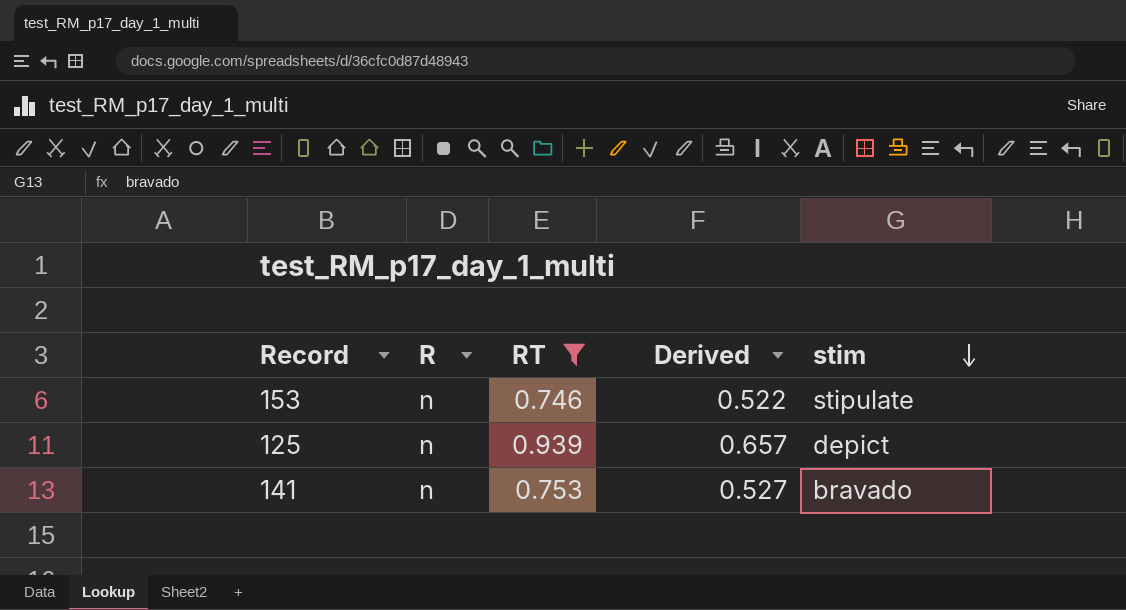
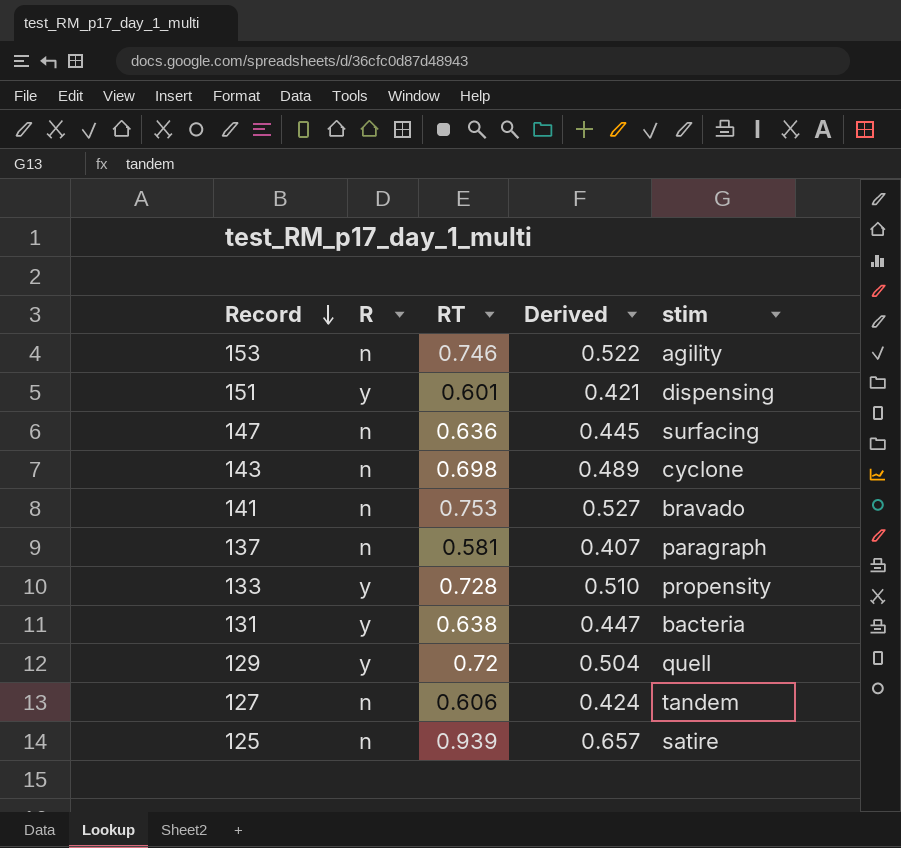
filter: RT >= 0.746 -> none
row order: stim descending -> Record descending
153 | stim: stipulate -> agility
125 | stim: depict -> satire

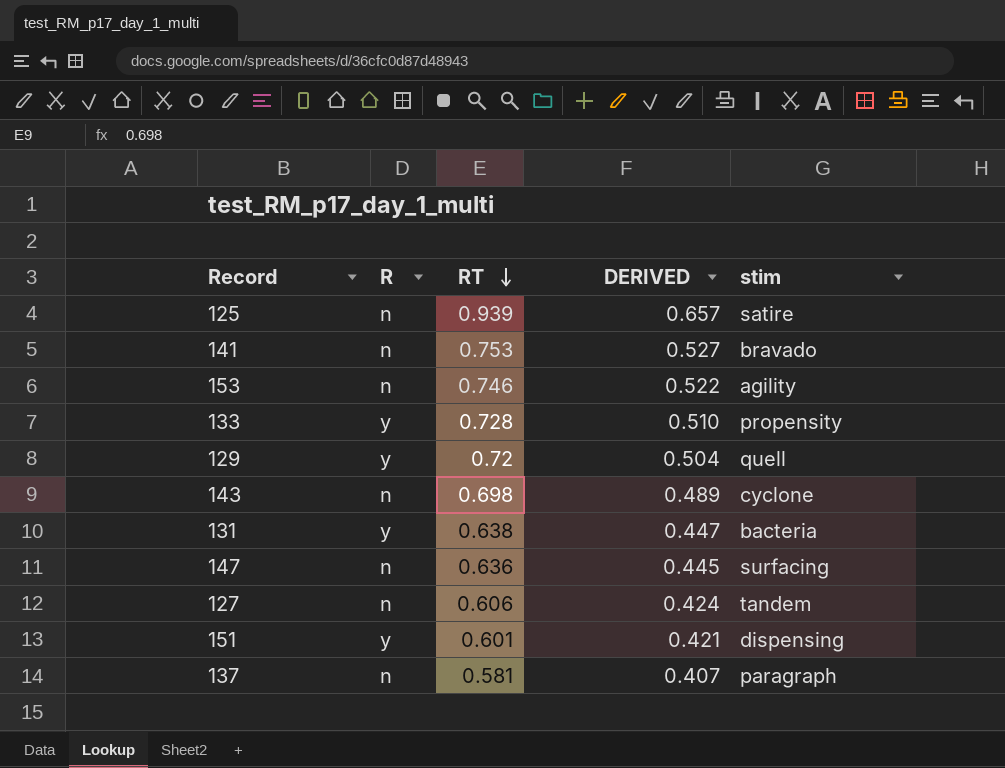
row order: Record descending -> RT descending
column name: Derived -> DERIVED

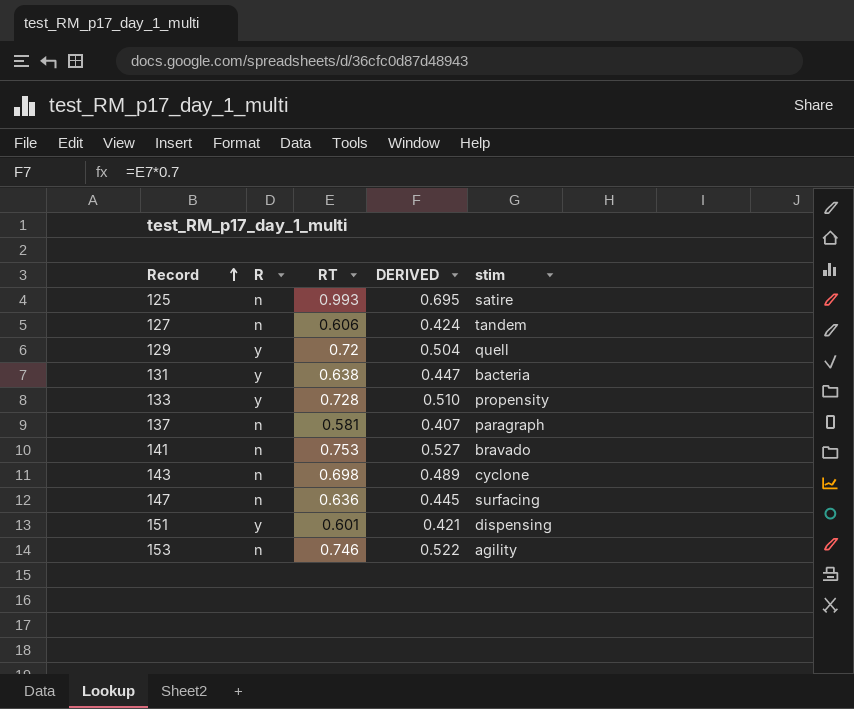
row order: RT descending -> Record ascending
125 | RT: 0.939 -> 0.993
125 | DERIVED: 0.657 -> 0.695

